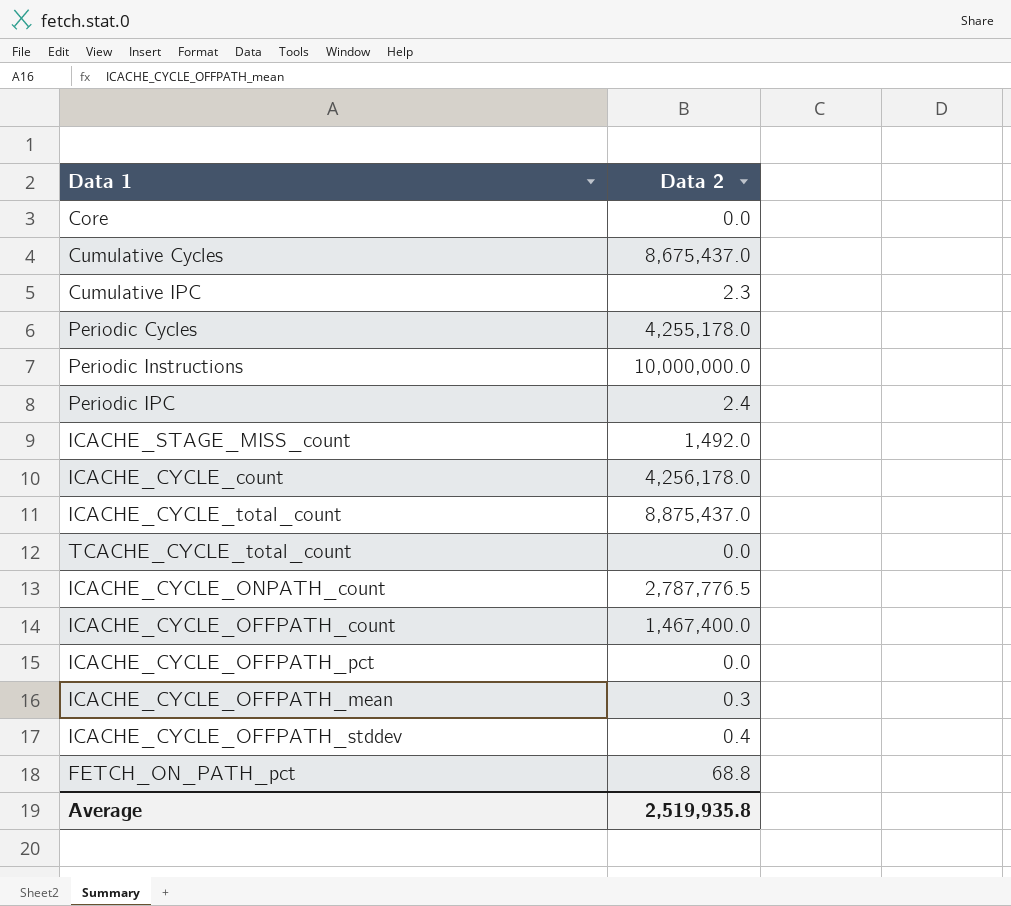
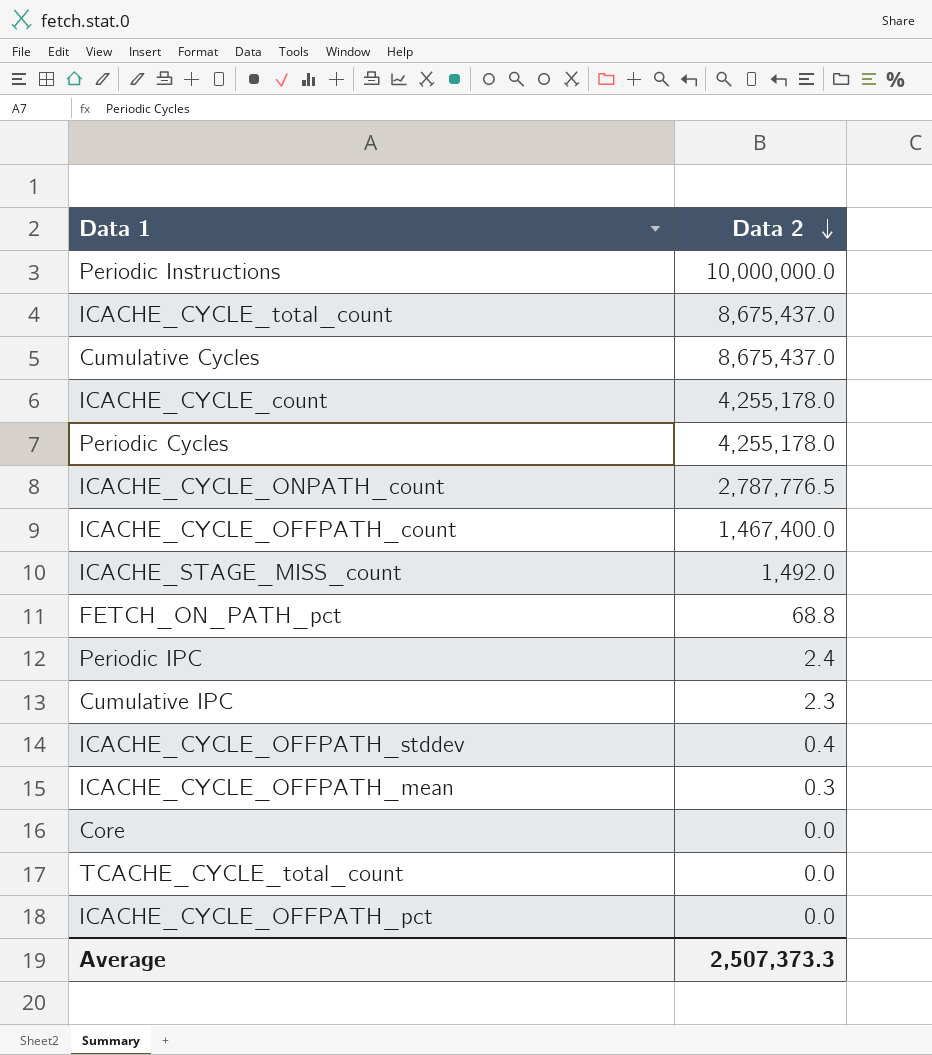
row order: none -> Data 2 descending
ICACHE_CYCLE_total_count | Data 2: 8,875,437.0 -> 8,675,437.0
ICACHE_CYCLE_count | Data 2: 4,256,178.0 -> 4,255,178.0
Average | Data 2: 2,519,935.8 -> 2,507,373.3

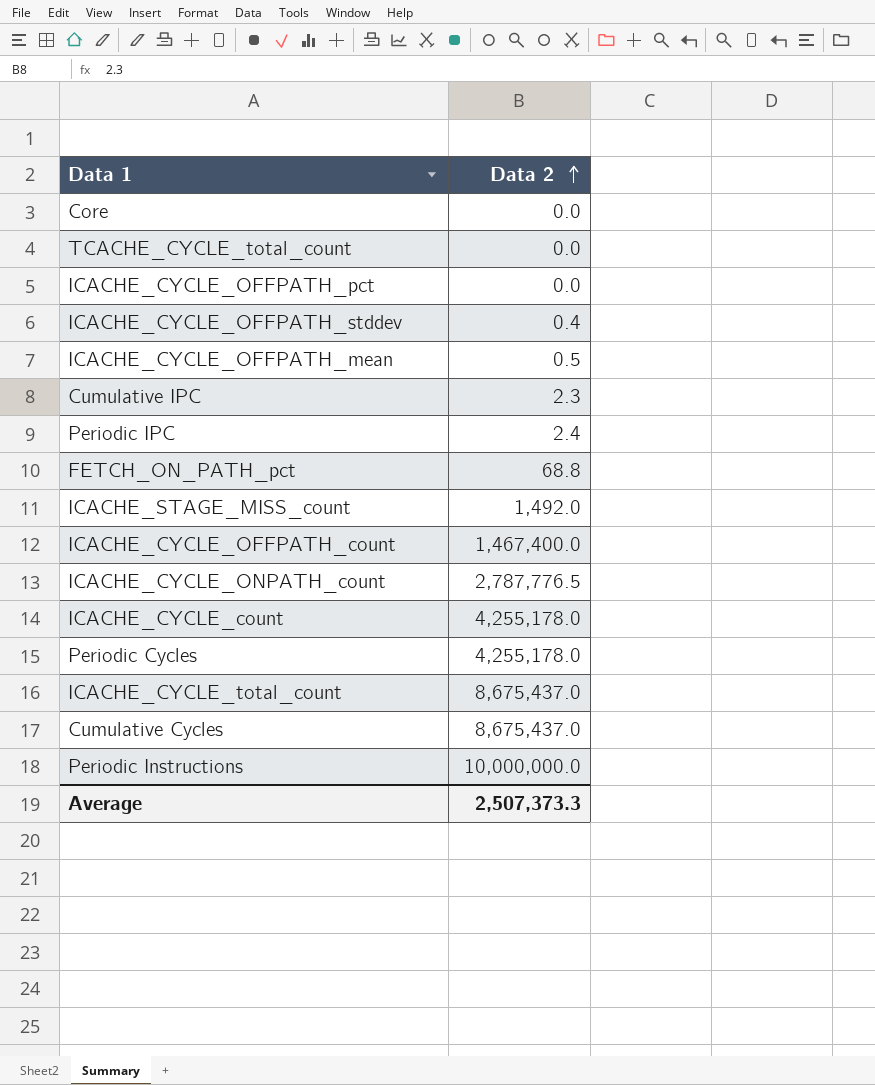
row order: Data 2 descending -> Data 2 ascending
ICACHE_CYCLE_OFFPATH_mean | Data 2: 0.3 -> 0.5

